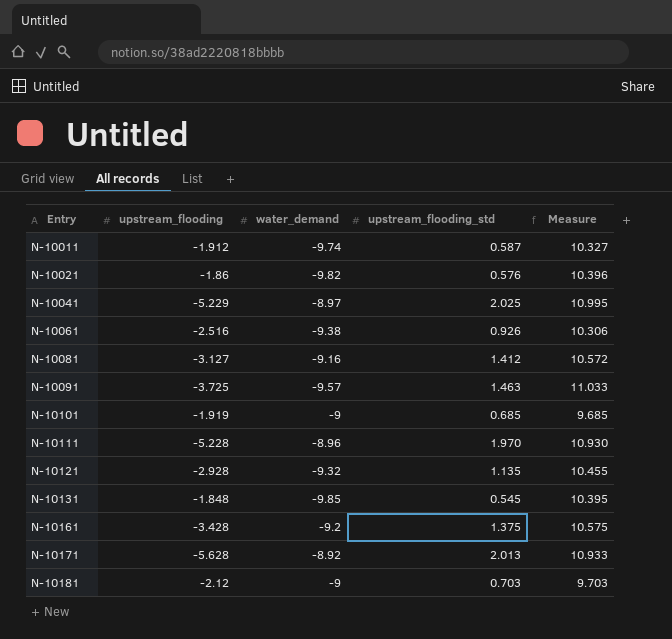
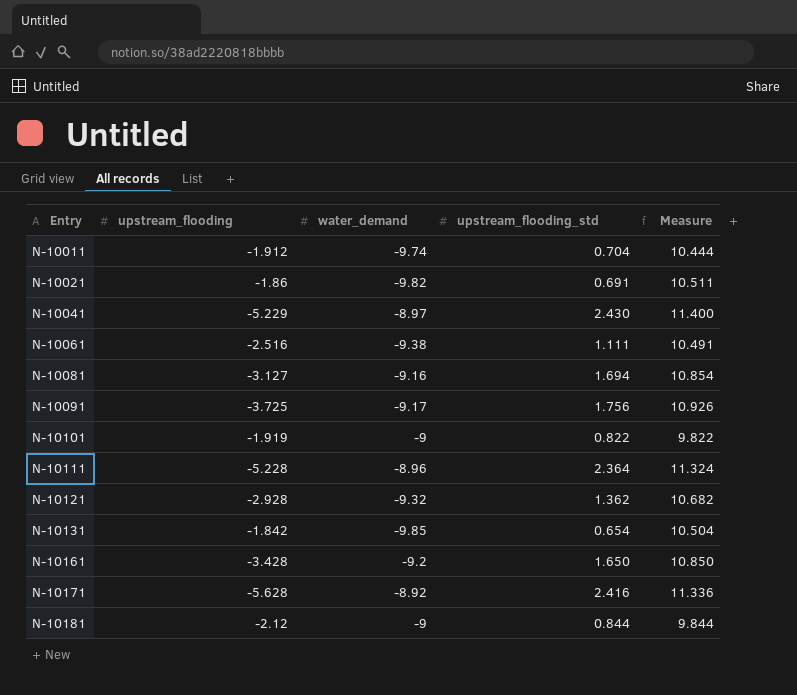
N-10011 | upstream_flooding_std: 0.587 -> 0.704
N-10011 | Measure: 10.327 -> 10.444
N-10021 | upstream_flooding_std: 0.576 -> 0.691
N-10021 | Measure: 10.396 -> 10.511
N-10041 | upstream_flooding_std: 2.025 -> 2.430
N-10041 | Measure: 10.995 -> 11.400
N-10061 | upstream_flooding_std: 0.926 -> 1.111
N-10061 | Measure: 10.306 -> 10.491
N-10081 | upstream_flooding_std: 1.412 -> 1.694
N-10081 | Measure: 10.572 -> 10.854
N-10091 | water_demand: -9.57 -> -9.17
N-10091 | upstream_flooding_std: 1.463 -> 1.756
N-10091 | Measure: 11.033 -> 10.926
N-10101 | upstream_flooding_std: 0.685 -> 0.822
N-10101 | Measure: 9.685 -> 9.822
N-10111 | upstream_flooding_std: 1.970 -> 2.364
N-10111 | Measure: 10.930 -> 11.324
N-10121 | upstream_flooding_std: 1.135 -> 1.362
N-10121 | Measure: 10.455 -> 10.682
N-10131 | upstream_flooding: -1.848 -> -1.842
N-10131 | upstream_flooding_std: 0.545 -> 0.654
N-10131 | Measure: 10.395 -> 10.504
N-10161 | upstream_flooding_std: 1.375 -> 1.650
N-10161 | Measure: 10.575 -> 10.850
N-10171 | upstream_flooding_std: 2.013 -> 2.416
N-10171 | Measure: 10.933 -> 11.336
N-10181 | upstream_flooding_std: 0.703 -> 0.844
N-10181 | Measure: 9.703 -> 9.844

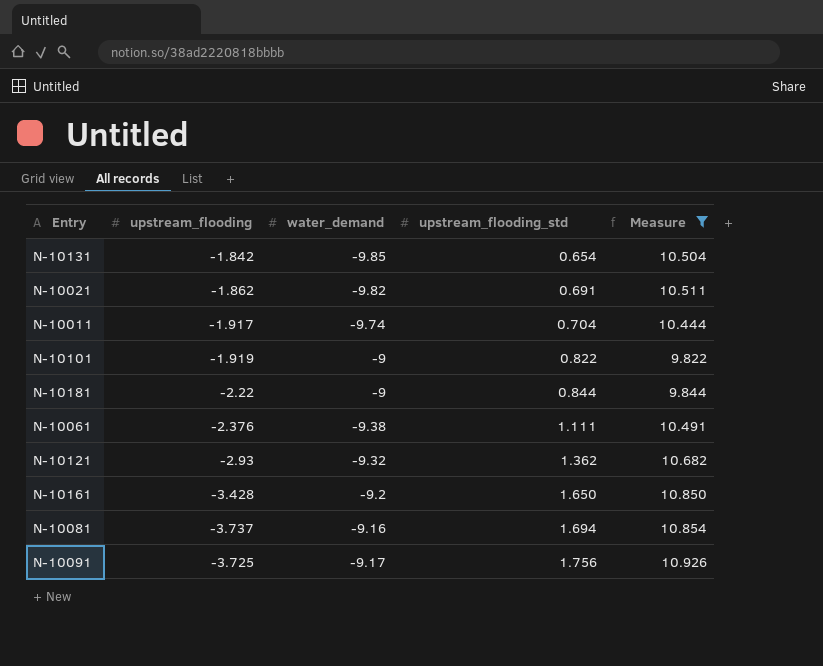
filter: none -> Measure <= 10.926
row order: Entry ascending -> upstream_flooding_std ascending
N-10021 | upstream_flooding: -1.86 -> -1.862
N-10011 | upstream_flooding: -1.912 -> -1.917
N-10181 | upstream_flooding: -2.12 -> -2.22
N-10061 | upstream_flooding: -2.516 -> -2.376
N-10121 | upstream_flooding: -2.928 -> -2.93
N-10081 | upstream_flooding: -3.127 -> -3.737

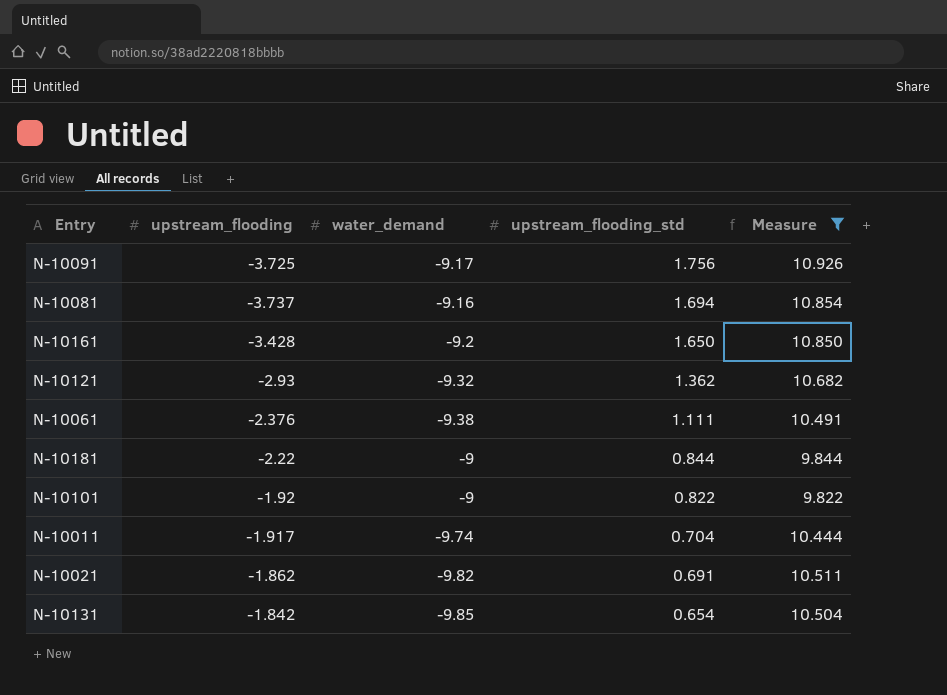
row order: upstream_flooding_std ascending -> upstream_flooding_std descending
N-10101 | upstream_flooding: -1.919 -> -1.92

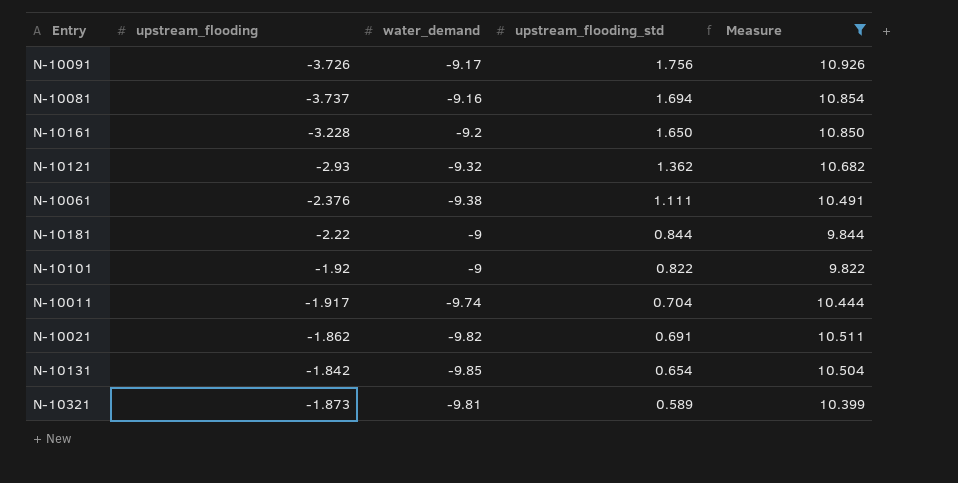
N-10091 | upstream_flooding: -3.725 -> -3.726
N-10161 | upstream_flooding: -3.428 -> -3.228
row N-10321: none -> -1.873 | -9.81 | 0.589 | 10.399

